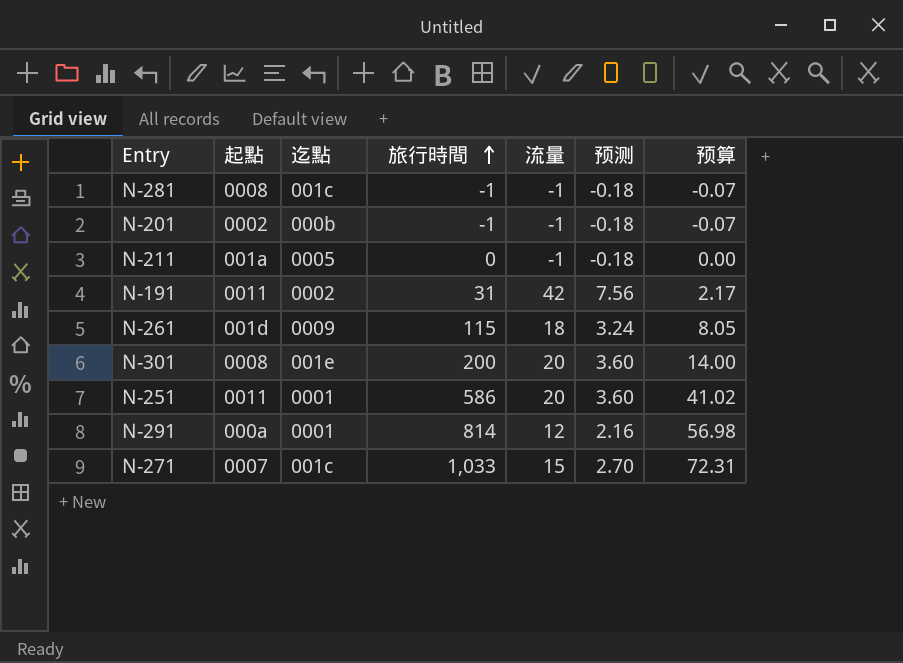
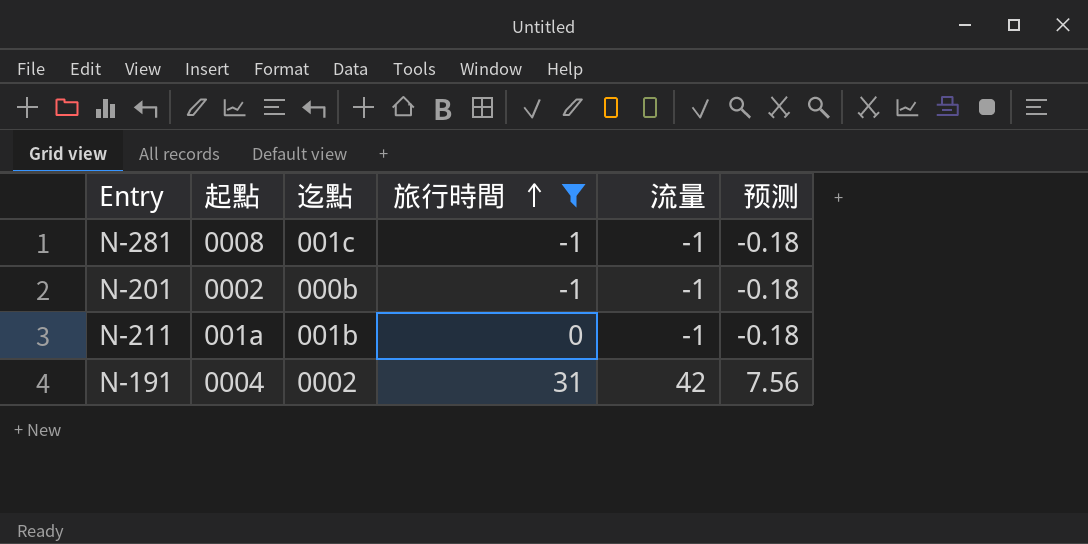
filter: none -> 旅行時間 <= 31
column 预算 | formula: [旅行時間] * 0.07 -> none
N-211 | 迄點: 0005 -> 001b
N-191 | 起點: 0011 -> 0004

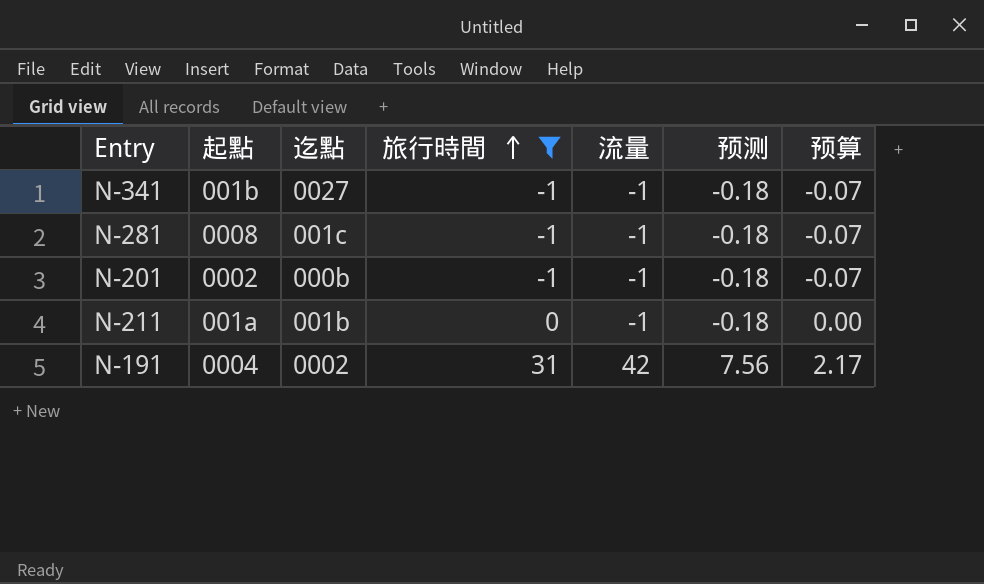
column 预算 | formula: none -> [旅行時間] * 0.07
row N-341: none -> 001b | 0027 | -1 | -1 | -0.18 | -0.07

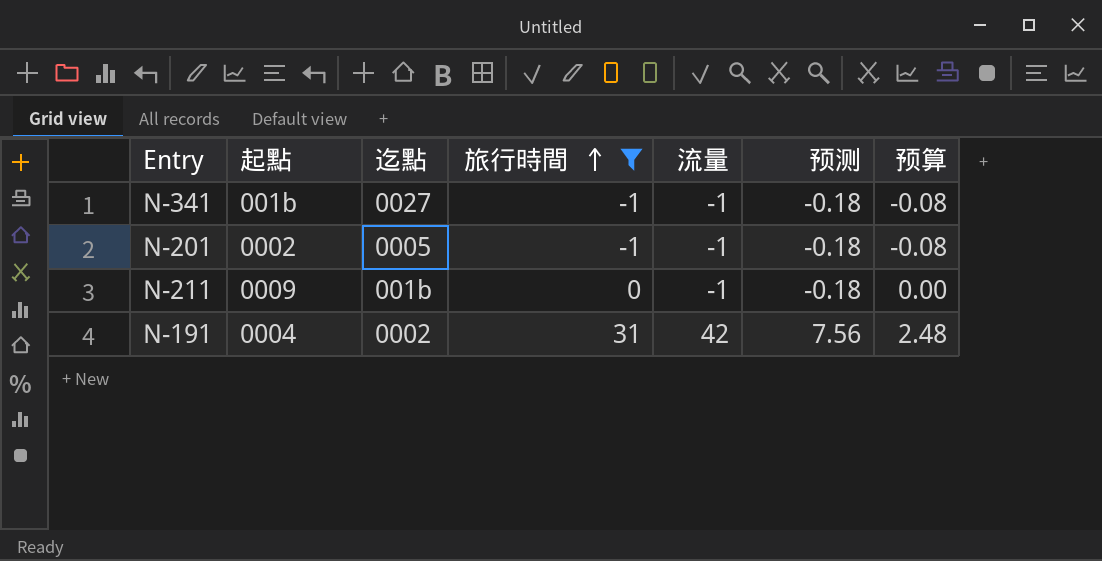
column 预算 | formula: [旅行時間] * 0.07 -> [旅行時間] * 0.08
row N-281: 0008 | 001c | -1 | -1 | -0.18 | -0.07 -> none
N-201 | 迄點: 000b -> 0005
N-211 | 起點: 001a -> 0009

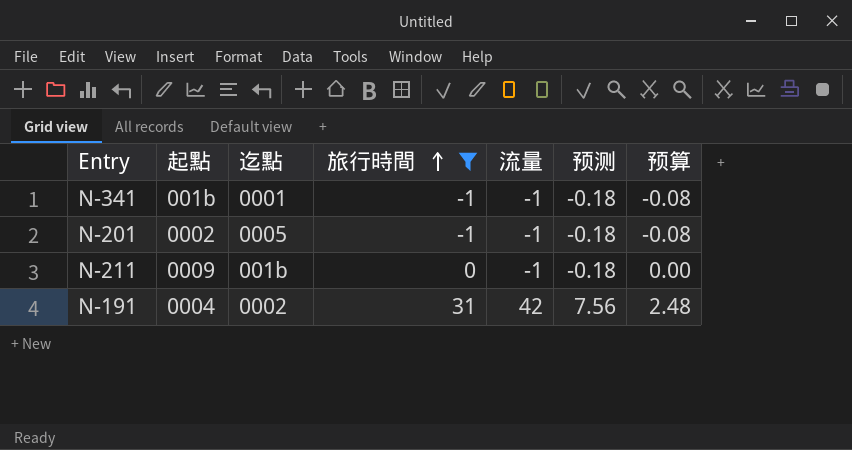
N-341 | 迄點: 0027 -> 0001

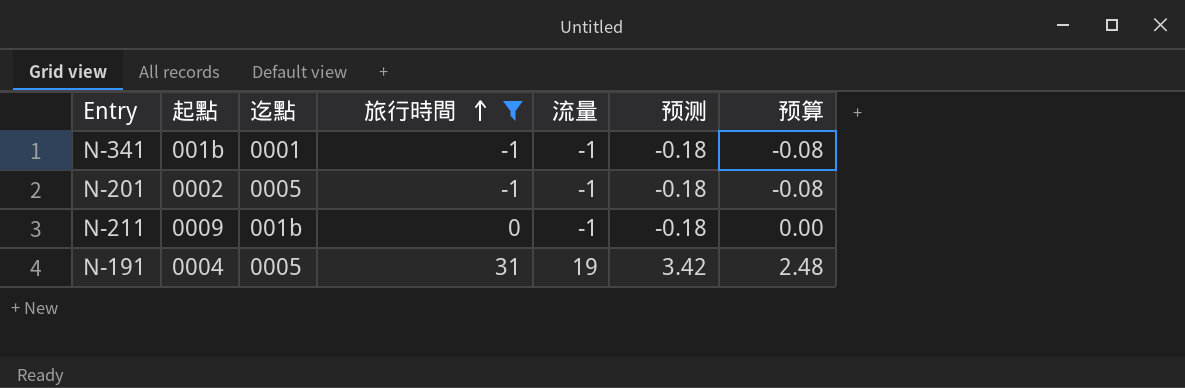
N-191 | 迄點: 0002 -> 0005
N-191 | 流量: 42 -> 19
N-191 | 预测: 7.56 -> 3.42

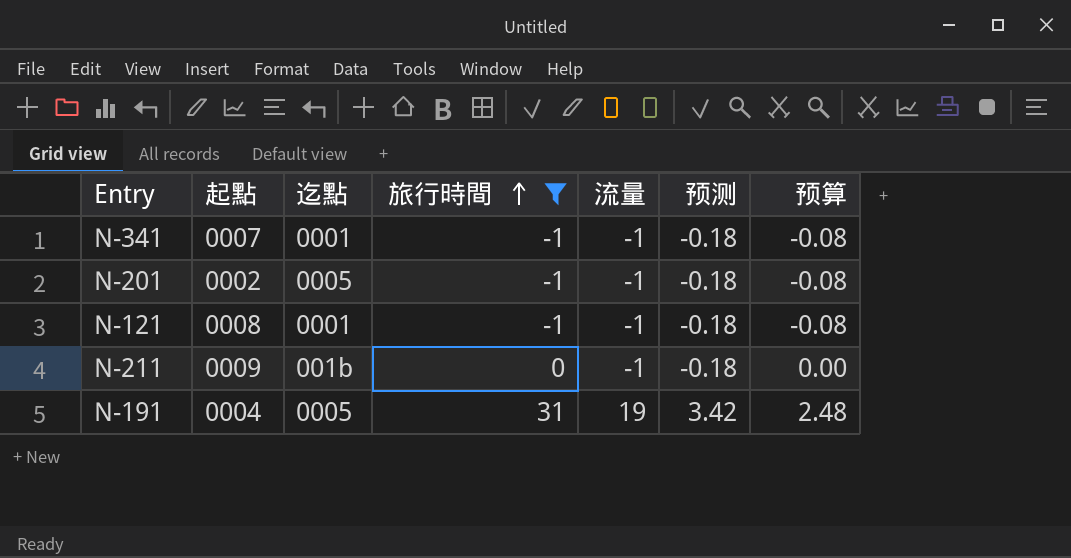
N-341 | 起點: 001b -> 0007
row N-121: none -> 0008 | 0001 | -1 | -1 | -0.18 | -0.08

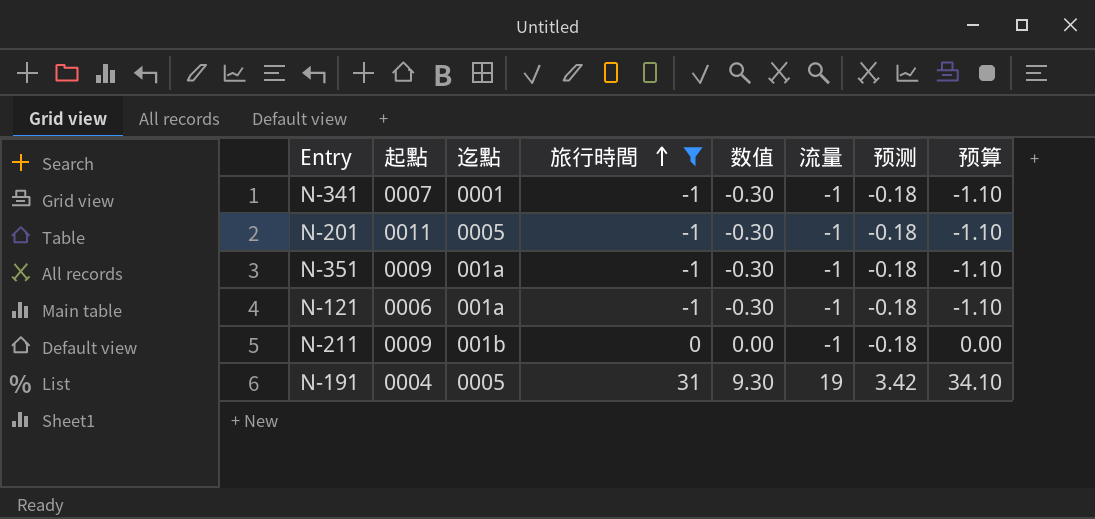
column 数值 | formula: none -> [旅行時間] * 0.3
column 预算 | formula: [旅行時間] * 0.08 -> [旅行時間] * 1.1
N-201 | 起點: 0002 -> 0011
row N-351: none -> 0009 | 001a | -1 | -0.30 | -1 | -0.18 | -1.10
N-121 | 起點: 0008 -> 0006
N-121 | 迄點: 0001 -> 001a

